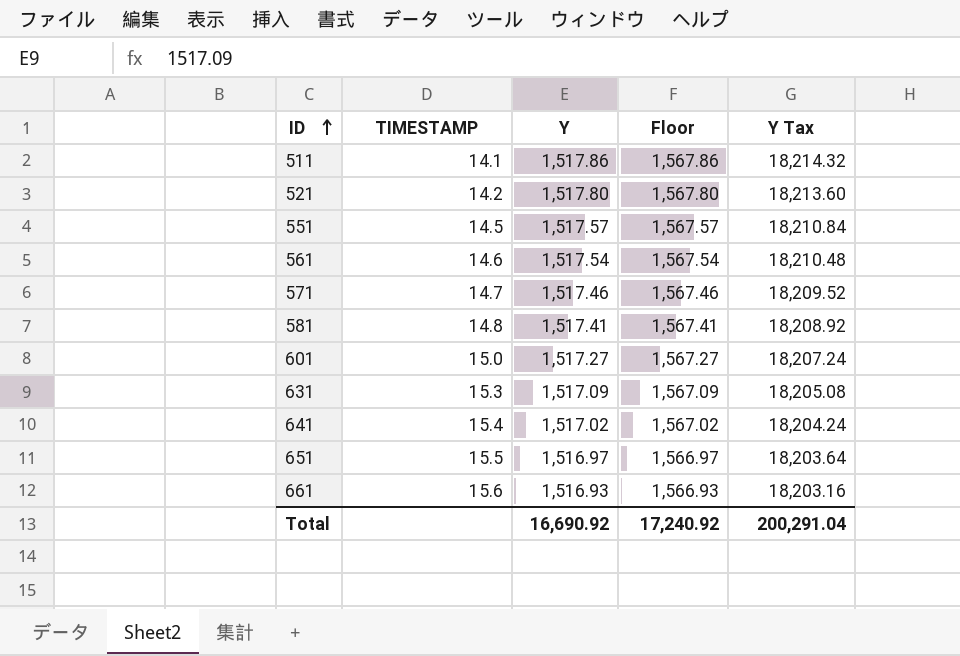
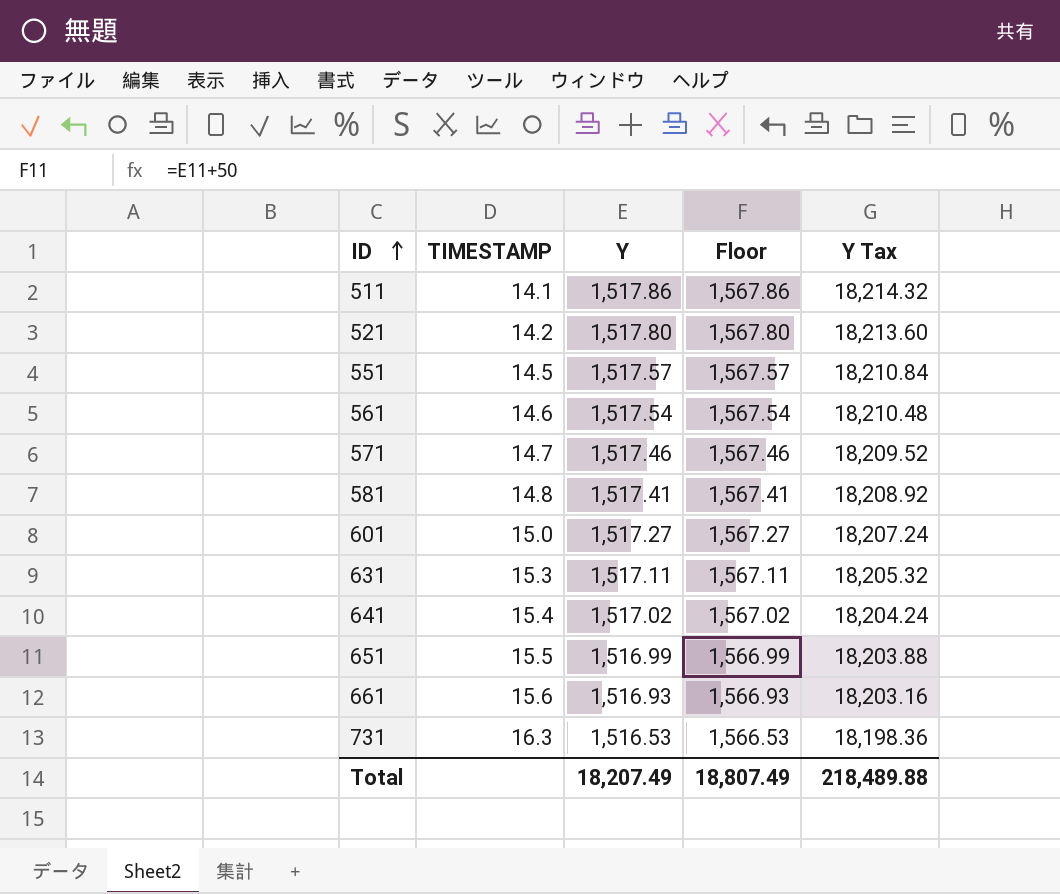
631 | Y: 1,517.09 -> 1,517.11
631 | Floor: 1,567.09 -> 1,567.11
631 | Y Tax: 18,205.08 -> 18,205.32
651 | Y: 1,516.97 -> 1,516.99
651 | Floor: 1,566.97 -> 1,566.99
651 | Y Tax: 18,203.64 -> 18,203.88
row 731: none -> 16.3 | 1,516.53 | 1,566.53 | 18,198.36
Total | Y: 16,690.92 -> 18,207.49
Total | Floor: 17,240.92 -> 18,807.49
Total | Y Tax: 200,291.04 -> 218,489.88

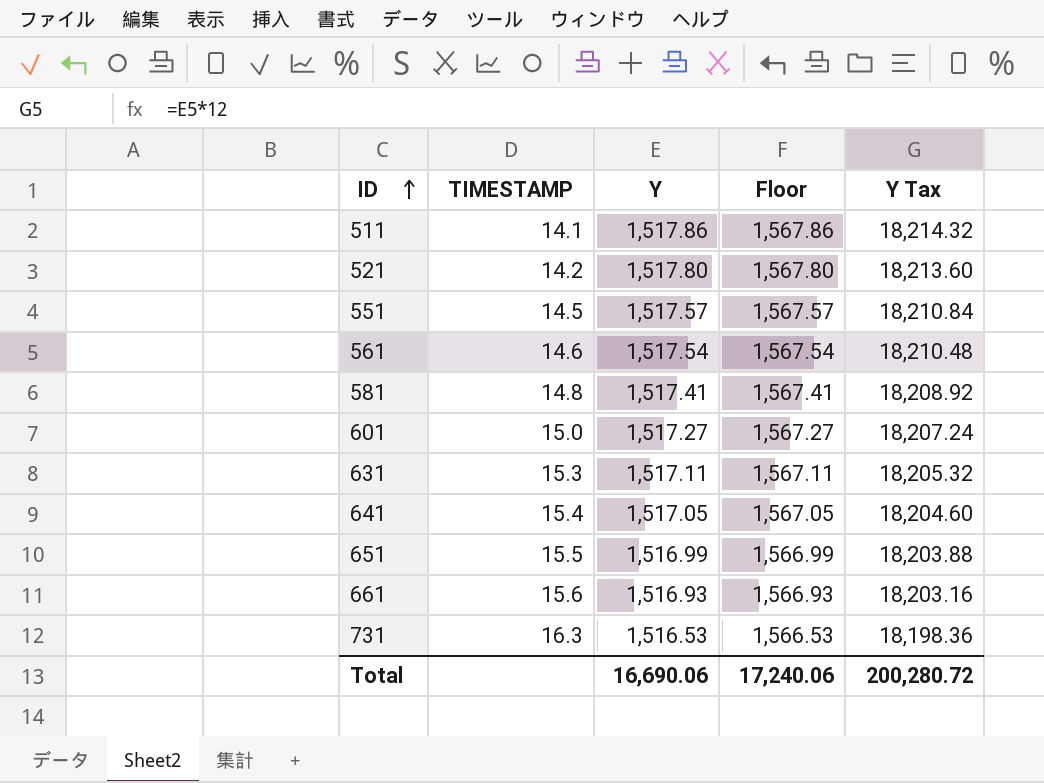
row 571: 14.7 | 1,517.46 | 1,567.46 | 18,209.52 -> none
641 | Y: 1,517.02 -> 1,517.05
641 | Floor: 1,567.02 -> 1,567.05
641 | Y Tax: 18,204.24 -> 18,204.60
Total | Y: 18,207.49 -> 16,690.06
Total | Floor: 18,807.49 -> 17,240.06
Total | Y Tax: 218,489.88 -> 200,280.72

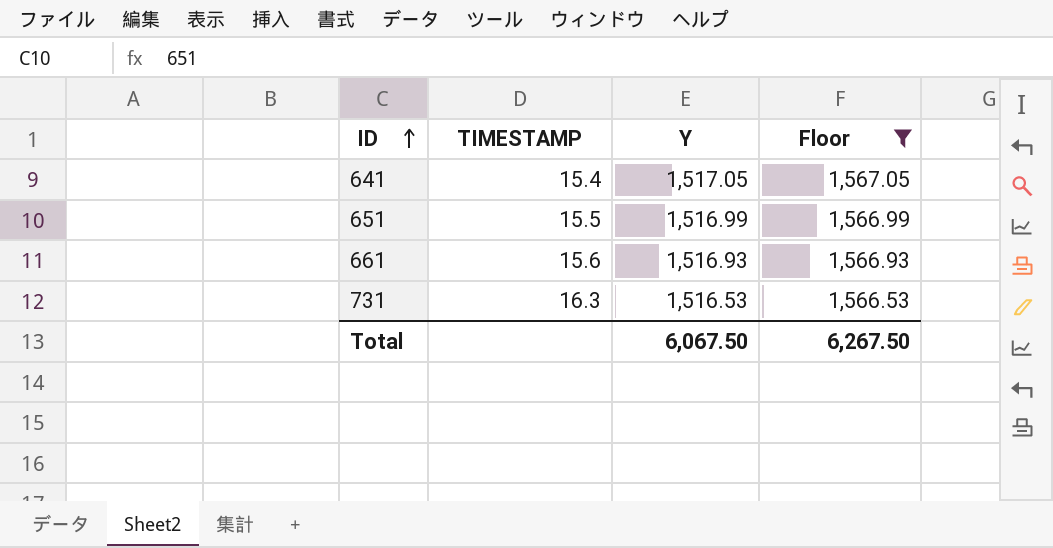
filter: none -> Floor <= 1,567.05
column Y Tax | formula: [Y] * 12 -> none
Total | Y: 16,690.06 -> 6,067.50
Total | Floor: 17,240.06 -> 6,267.50

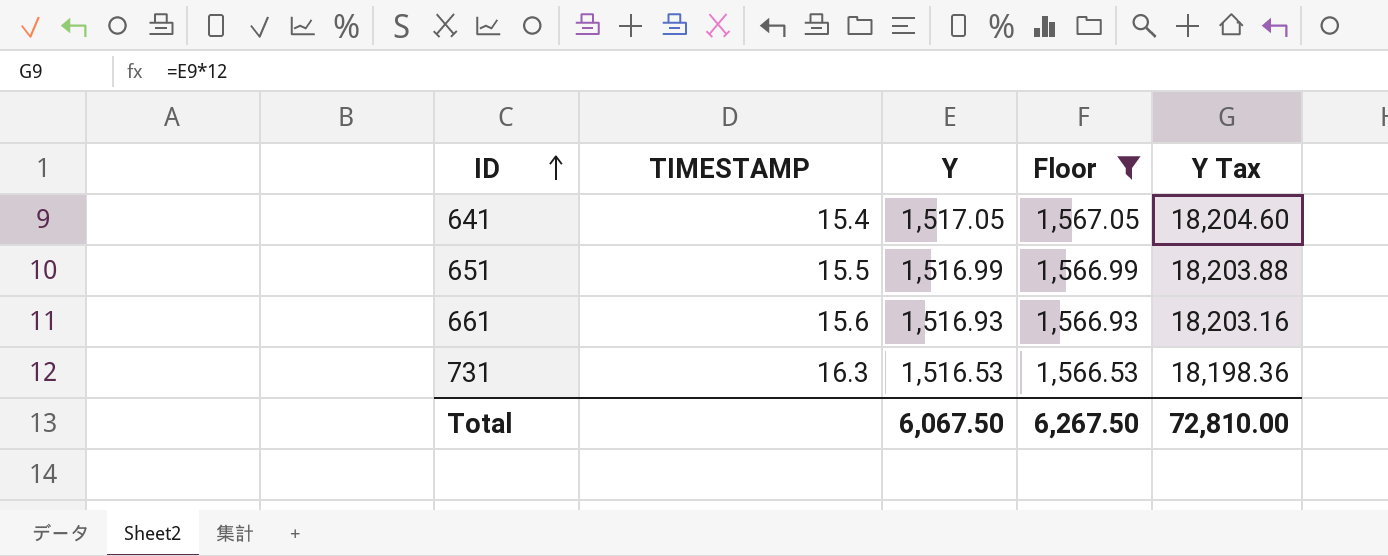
column Y Tax | formula: none -> [Y] * 12

